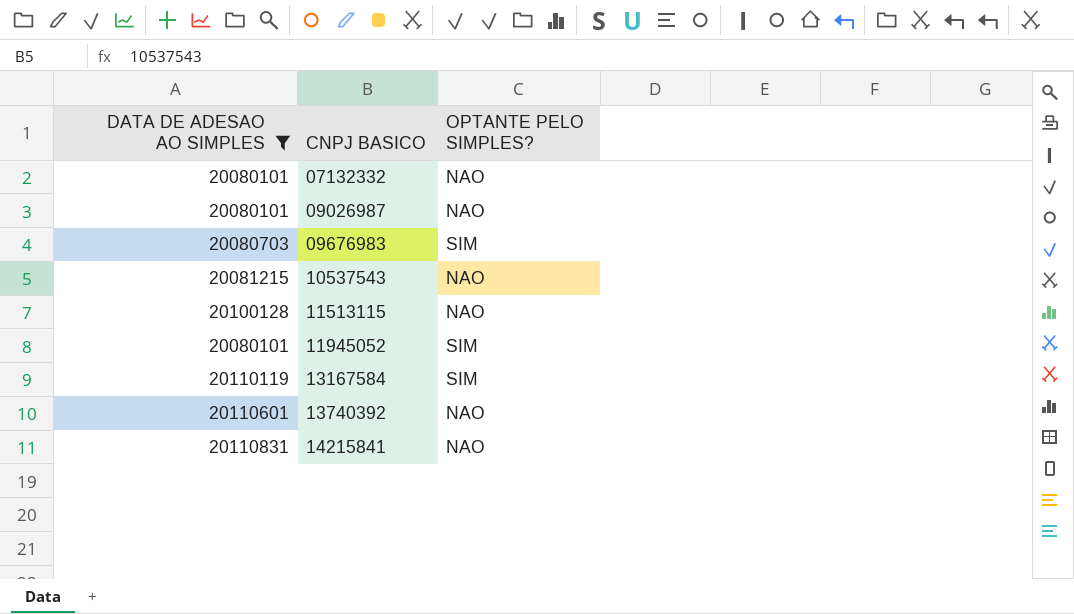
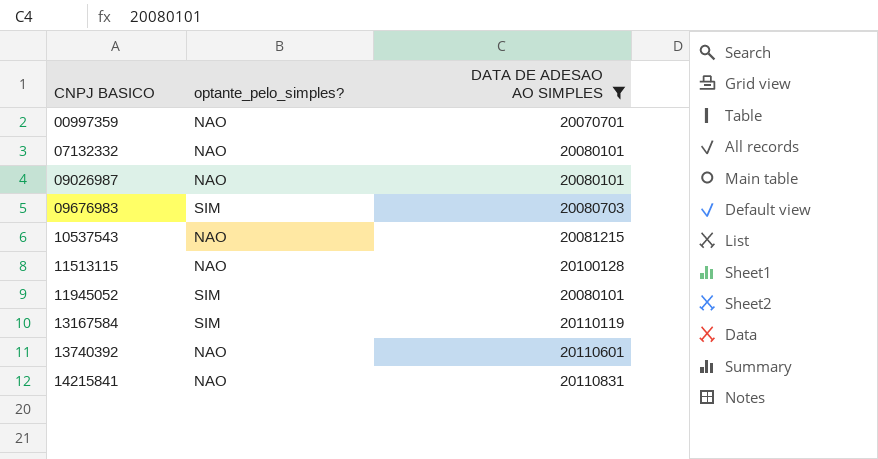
column name: OPTANTE PELO SIMPLES? -> optante_pelo_simples?
column DATA DE ADESAO AO SIMPLES | position: 1 -> 3
row 00997359: none -> NAO | 20070701

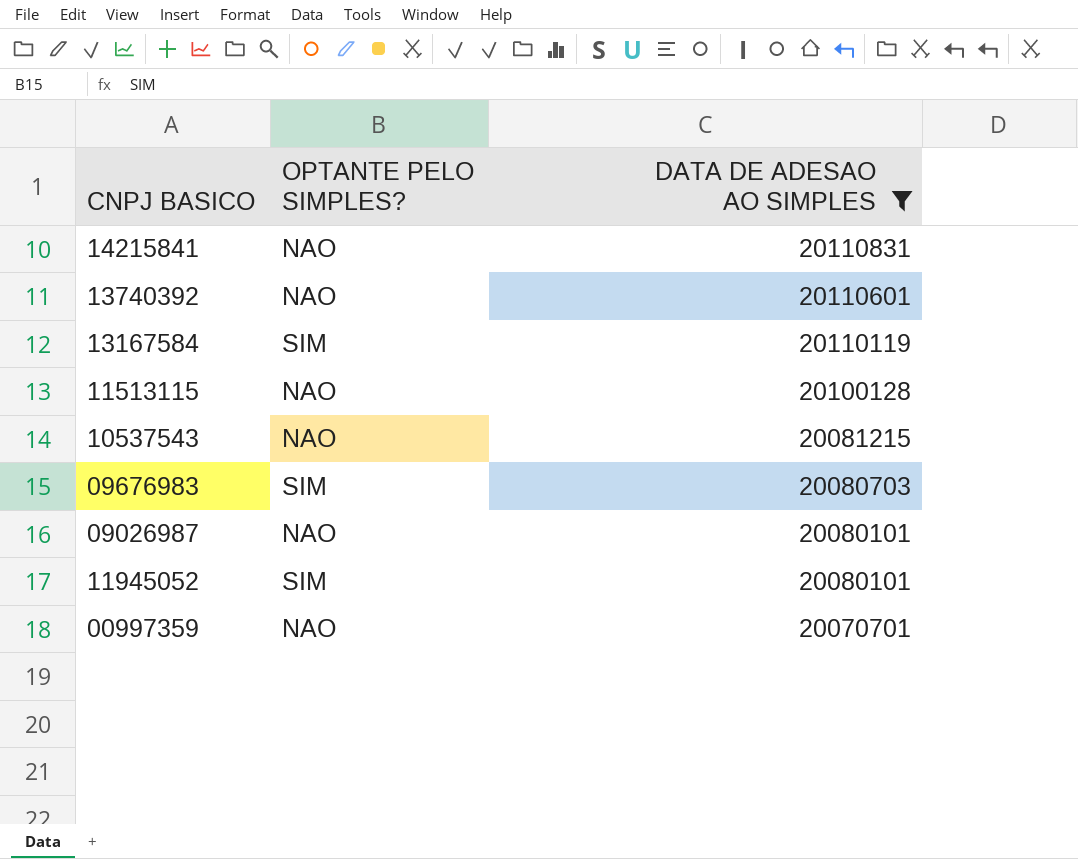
row order: CNPJ BASICO ascending -> DATA DE ADESAO AO SIMPLES descending
column name: optante_pelo_simples? -> OPTANTE PELO SIMPLES?
row 07132332: NAO | 20080101 -> none

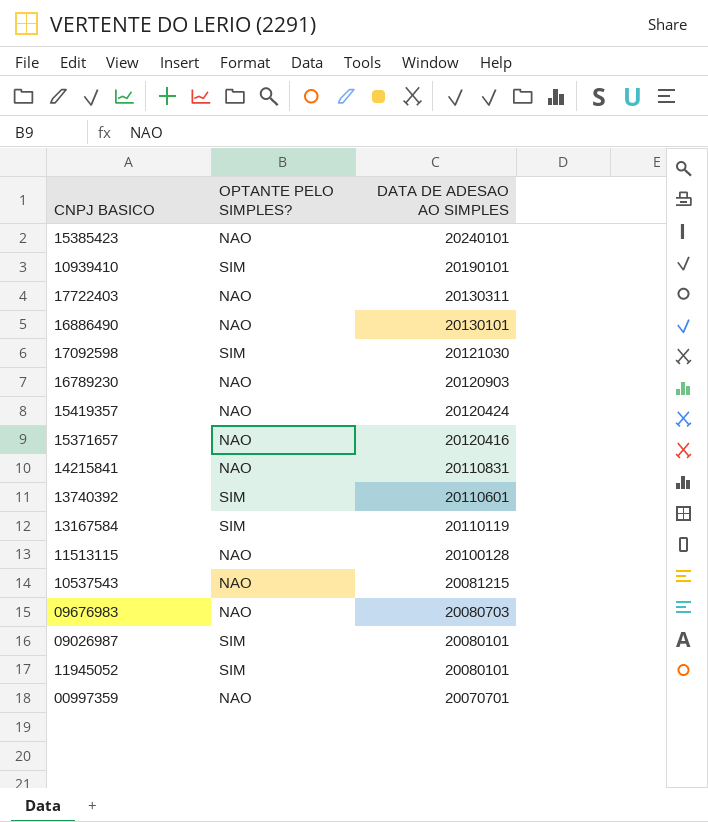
filter: DATA DE ADESAO AO SIMPLES <= 20110831 -> none
13740392 | OPTANTE PELO SIMPLES?: NAO -> SIM
09676983 | OPTANTE PELO SIMPLES?: SIM -> NAO
09026987 | OPTANTE PELO SIMPLES?: NAO -> SIM

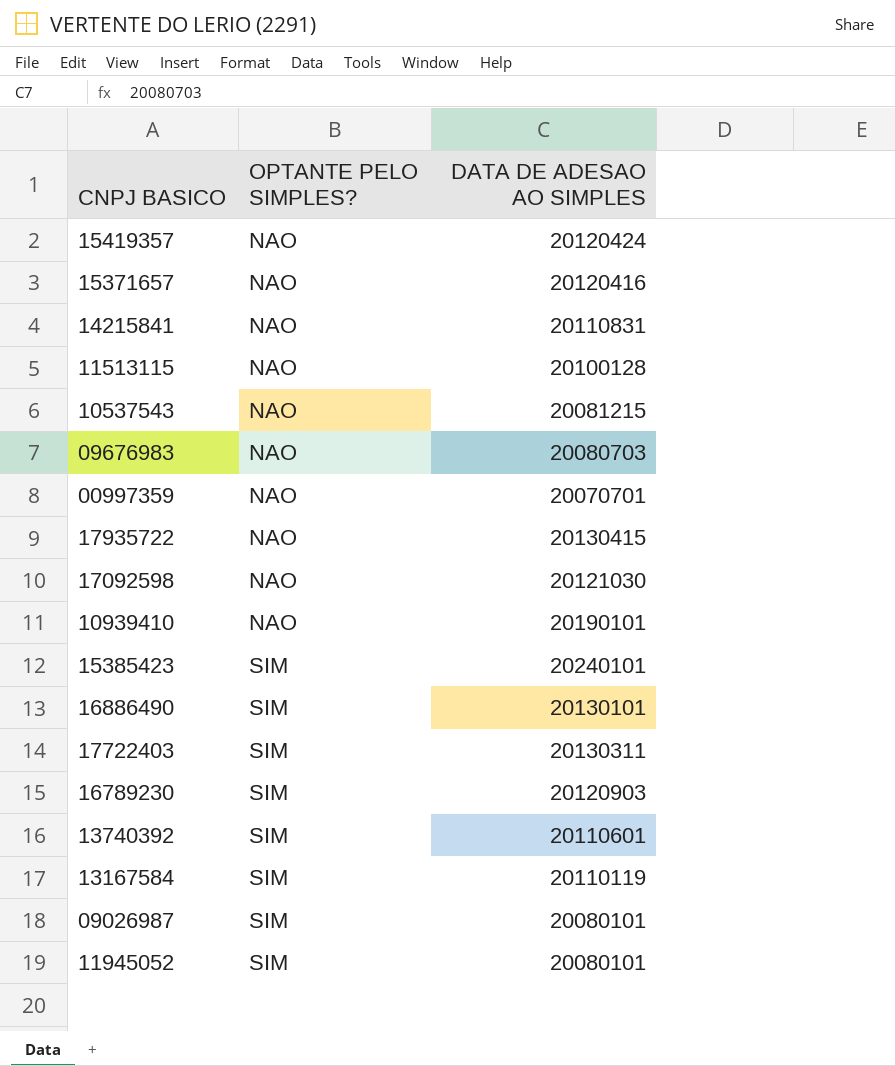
row order: DATA DE ADESAO AO SIMPLES descending -> OPTANTE PELO SIMPLES? ascending
row 17935722: none -> NAO | 20130415
17092598 | OPTANTE PELO SIMPLES?: SIM -> NAO
10939410 | OPTANTE PELO SIMPLES?: SIM -> NAO
15385423 | OPTANTE PELO SIMPLES?: NAO -> SIM
16886490 | OPTANTE PELO SIMPLES?: NAO -> SIM
17722403 | OPTANTE PELO SIMPLES?: NAO -> SIM
16789230 | OPTANTE PELO SIMPLES?: NAO -> SIM

